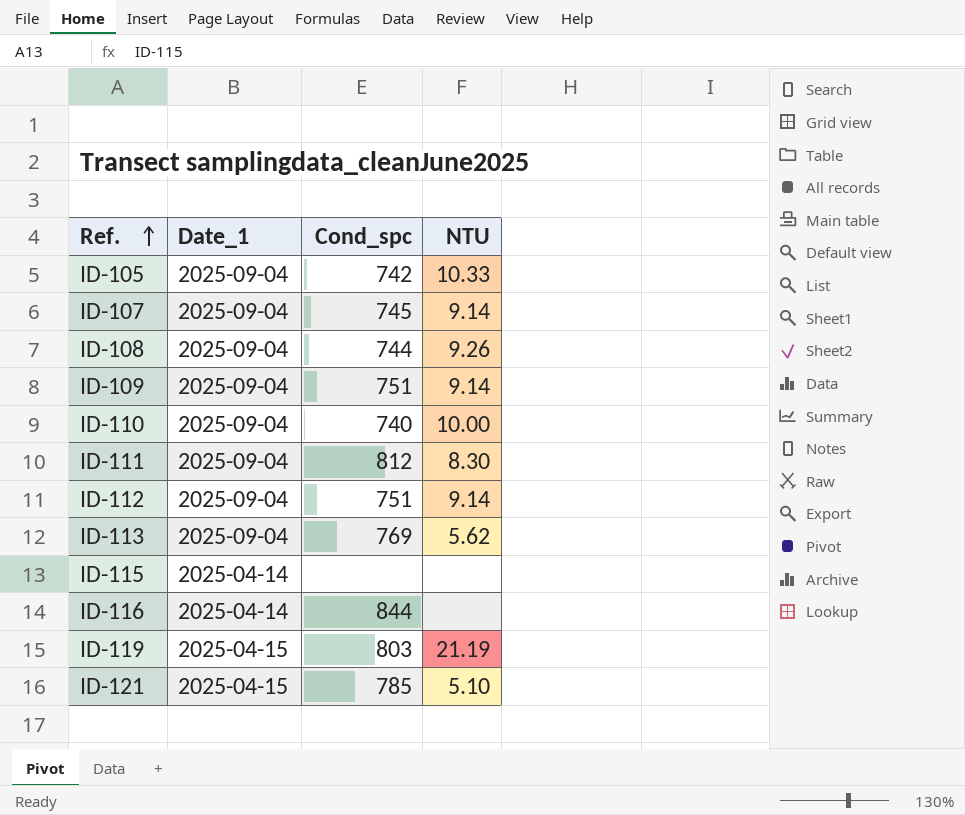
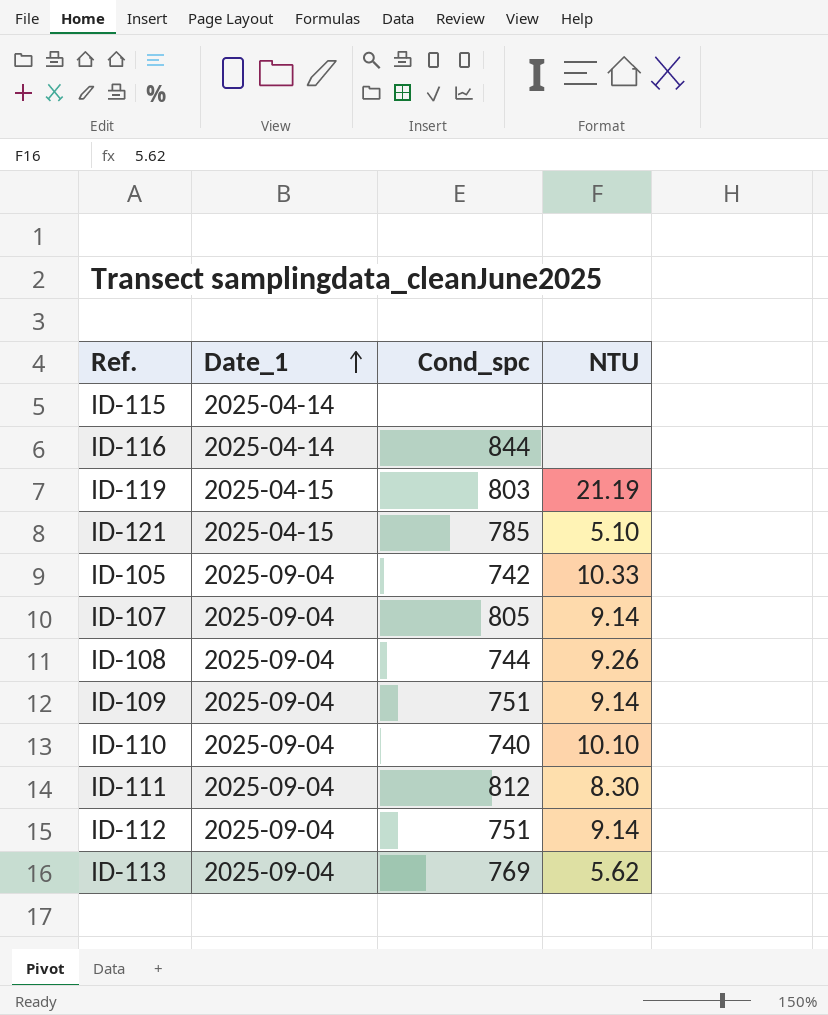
row order: Ref. ascending -> Date_1 ascending
ID-107 | Cond_spc: 745 -> 805
ID-110 | NTU: 10.00 -> 10.10

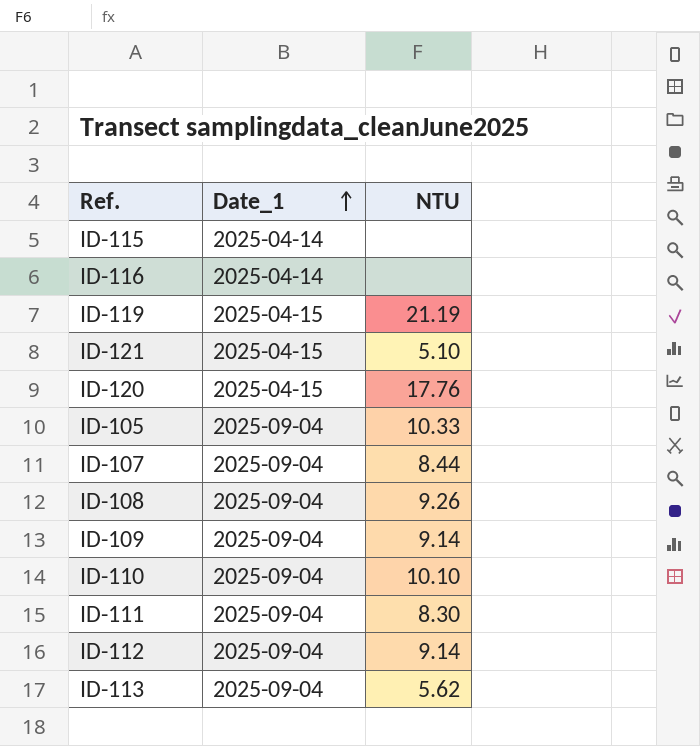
column Cond_spc | position: 3 -> none
row ID-120: none -> 2025-04-15 | 17.76
ID-107 | NTU: 9.14 -> 8.44

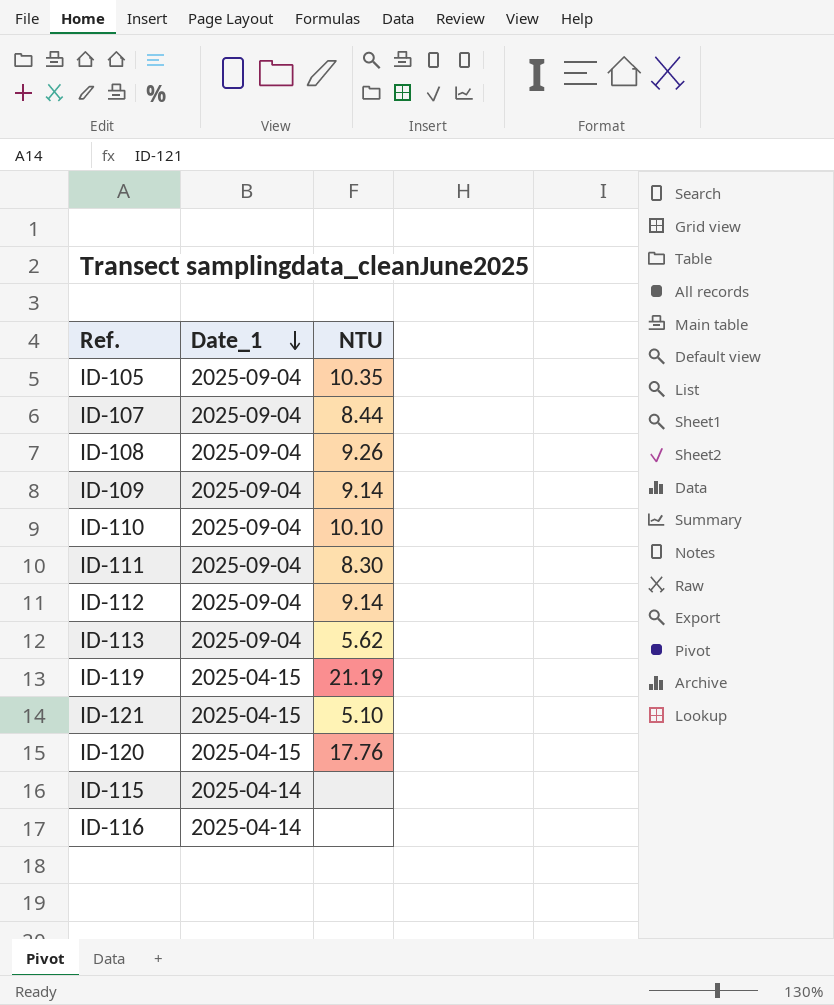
row order: Date_1 ascending -> Date_1 descending
ID-105 | NTU: 10.33 -> 10.35

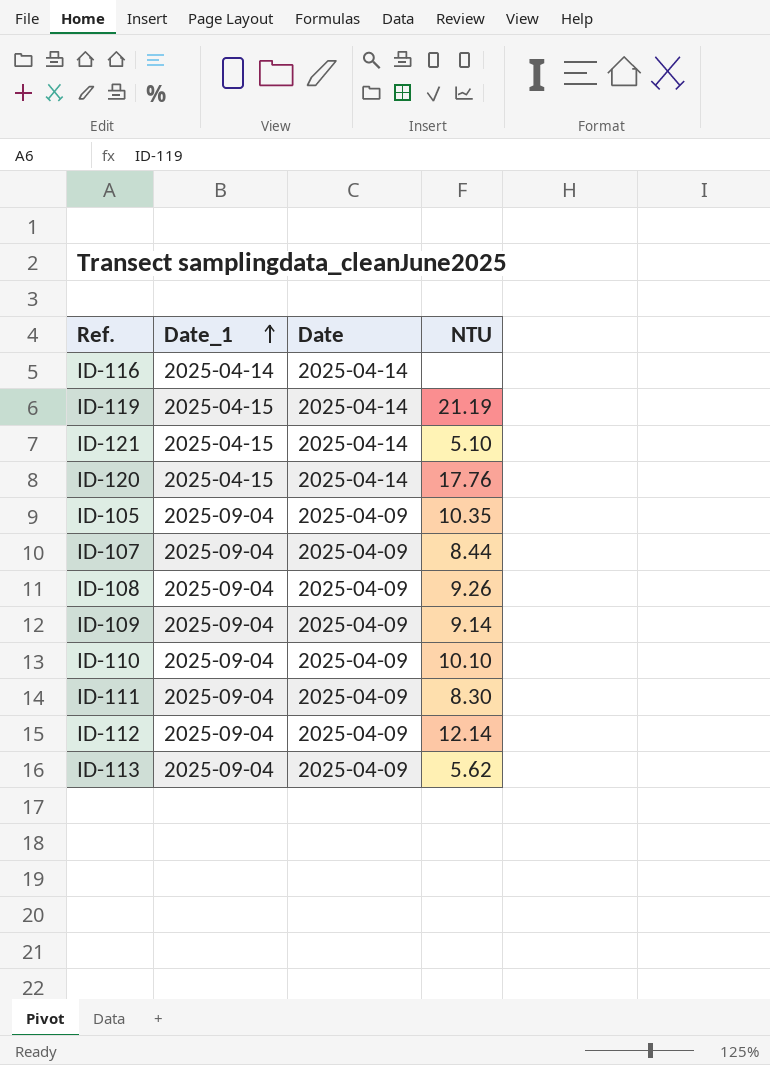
row order: Date_1 descending -> Date_1 ascending
column Date | position: none -> 3
row ID-115: 2025-04-14 | none -> none
ID-112 | NTU: 9.14 -> 12.14

